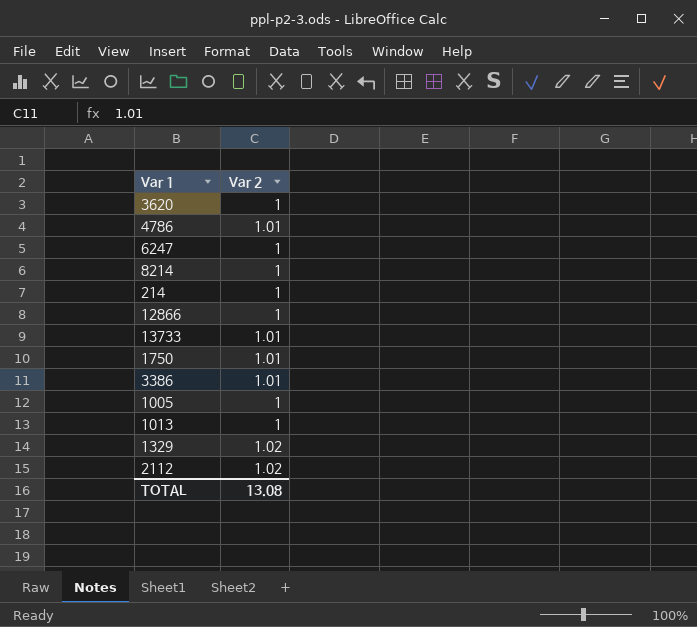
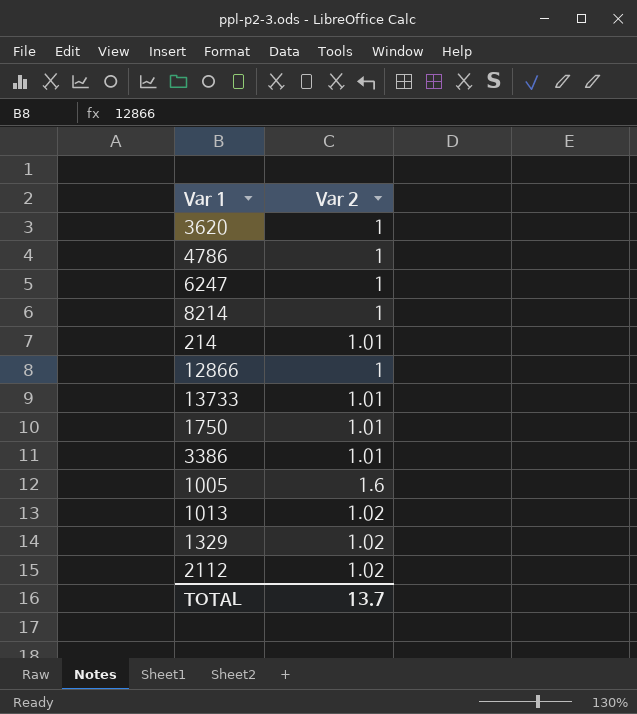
4786 | Var 2: 1.01 -> 1
214 | Var 2: 1 -> 1.01
1005 | Var 2: 1 -> 1.6
1013 | Var 2: 1 -> 1.02
TOTAL | Var 2: 13.08 -> 13.7

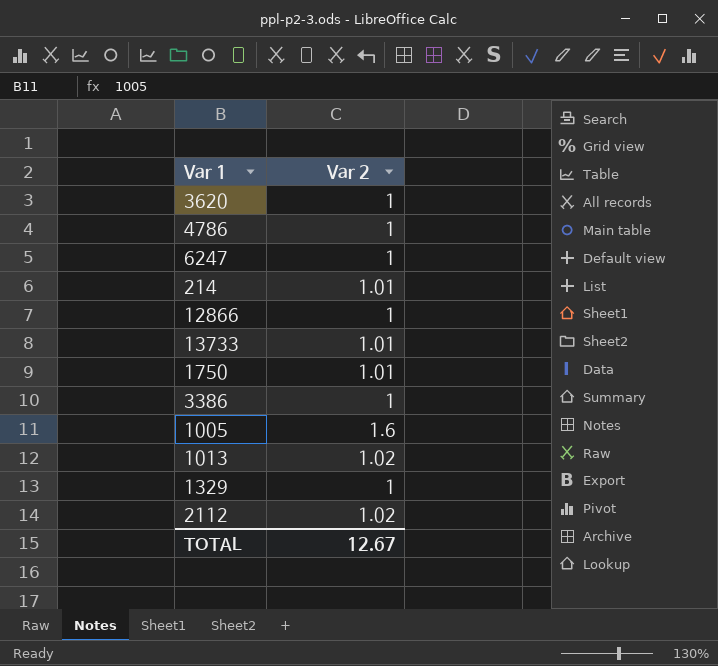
row 8214: 1 -> none
3386 | Var 2: 1.01 -> 1
1329 | Var 2: 1.02 -> 1
TOTAL | Var 2: 13.7 -> 12.67

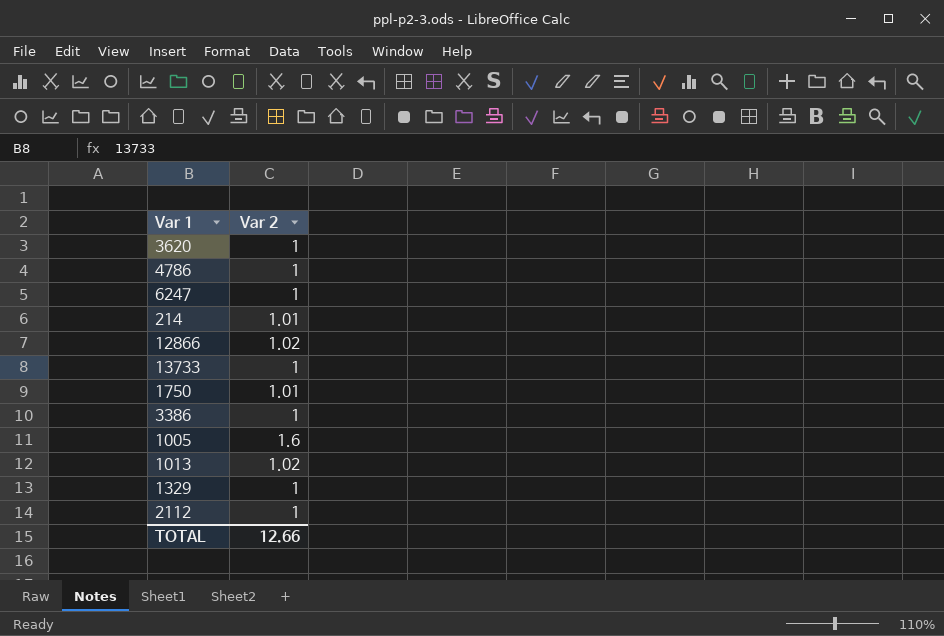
12866 | Var 2: 1 -> 1.02
13733 | Var 2: 1.01 -> 1
2112 | Var 2: 1.02 -> 1
TOTAL | Var 2: 12.67 -> 12.66

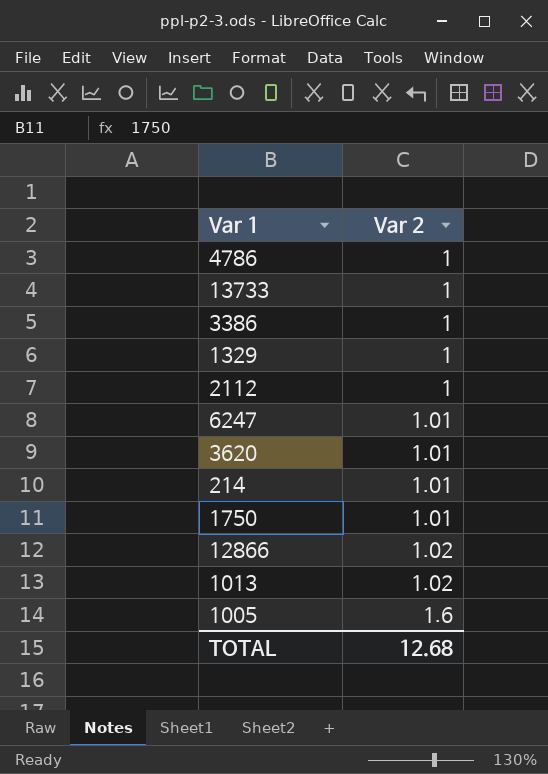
row order: none -> Var 2 ascending
6247 | Var 2: 1 -> 1.01
3620 | Var 2: 1 -> 1.01
TOTAL | Var 2: 12.66 -> 12.68

